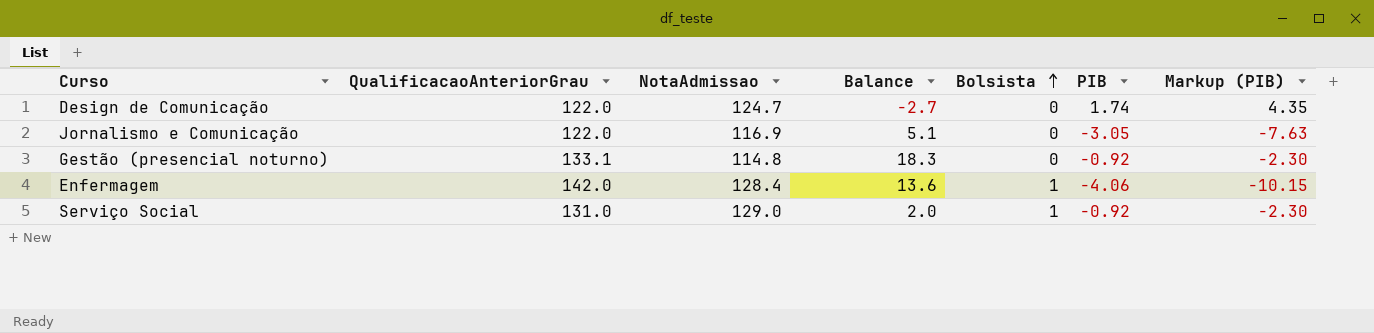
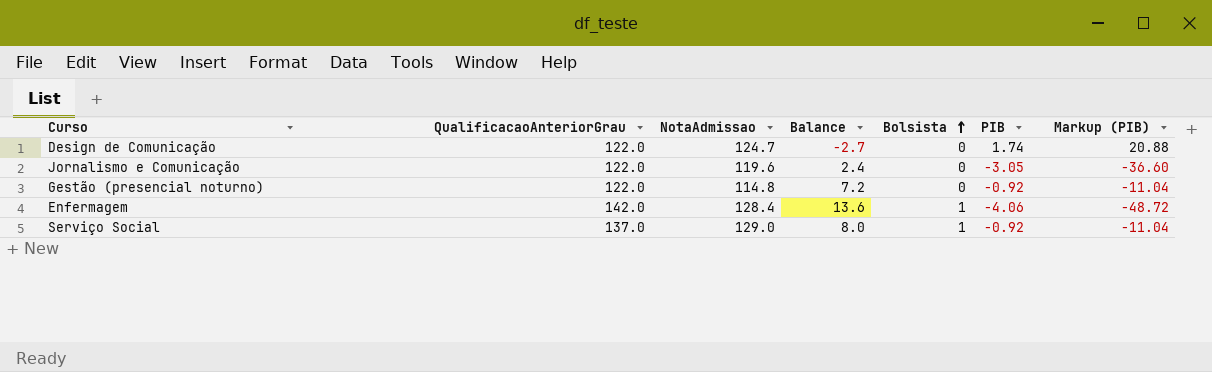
column Markup (PIB) | formula: [PIB] * 2.5 -> [PIB] * 12
Jornalismo e Comunicação | NotaAdmissao: 116.9 -> 119.6
Jornalismo e Comunicação | Balance: 5.1 -> 2.4
Gestão (presencial noturno) | QualificacaoAnteriorGrau: 133.1 -> 122.0
Gestão (presencial noturno) | Balance: 18.3 -> 7.2
Serviço Social | QualificacaoAnteriorGrau: 131.0 -> 137.0
Serviço Social | Balance: 2.0 -> 8.0

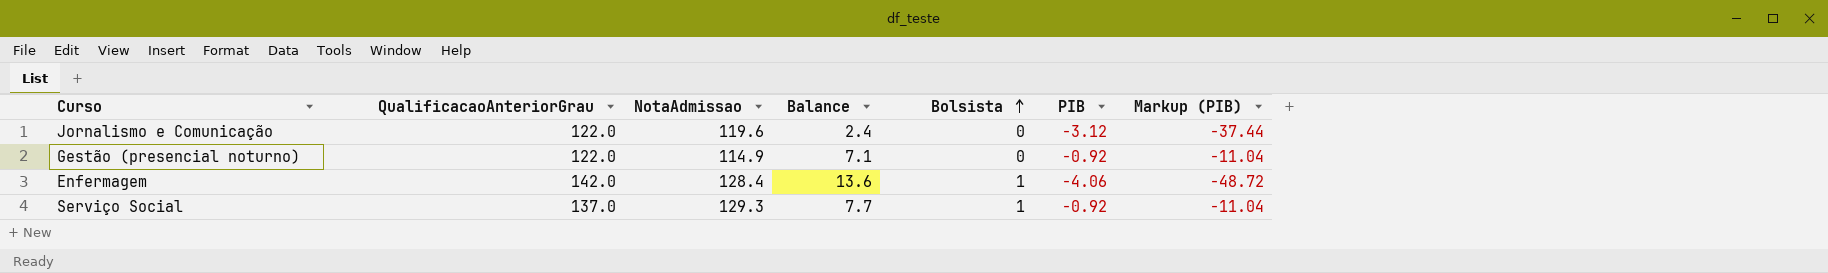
row Design de Comunicação: 122.0 | 124.7 | -2.7 | 0 | 1.74 | 20.88 -> none
Jornalismo e Comunicação | PIB: -3.05 -> -3.12
Jornalismo e Comunicação | Markup (PIB): -36.60 -> -37.44
Gestão (presencial noturno) | NotaAdmissao: 114.8 -> 114.9
Gestão (presencial noturno) | Balance: 7.2 -> 7.1
Serviço Social | NotaAdmissao: 129.0 -> 129.3
Serviço Social | Balance: 8.0 -> 7.7

